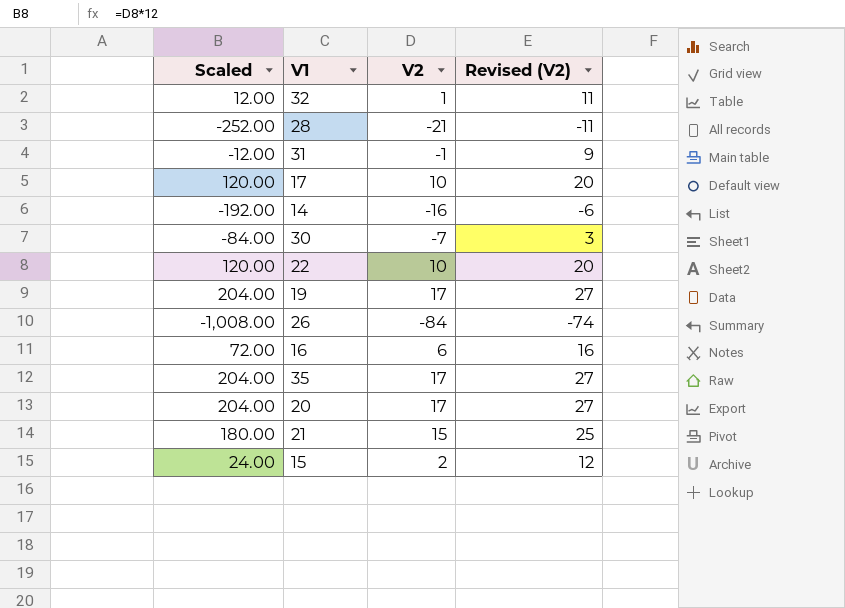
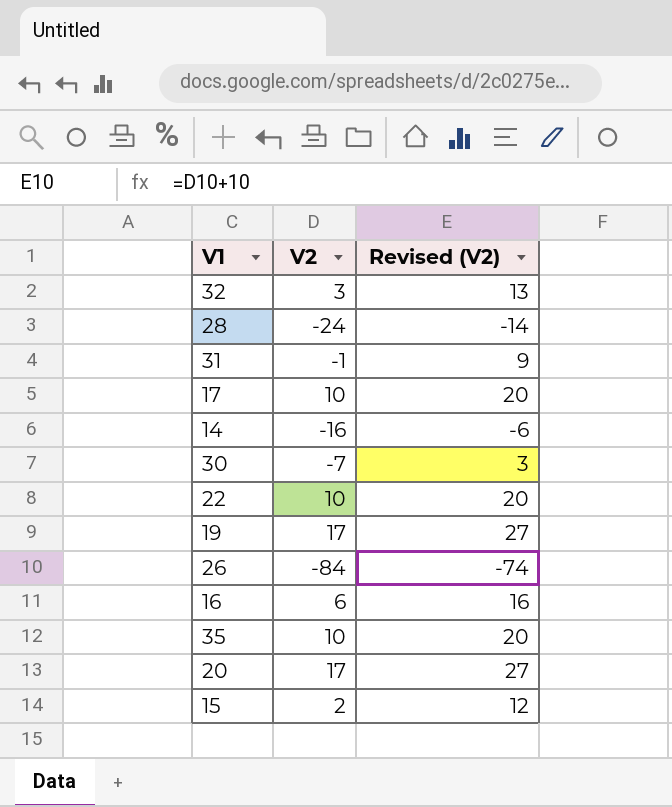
column Scaled | formula: [V2] * 12 -> none
row 21: 180.00 | 15 | 25 -> none
32 | V2: 1 -> 3
32 | Revised (V2): 11 -> 13
28 | V2: -21 -> -24
28 | Revised (V2): -11 -> -14
35 | V2: 17 -> 10
35 | Revised (V2): 27 -> 20

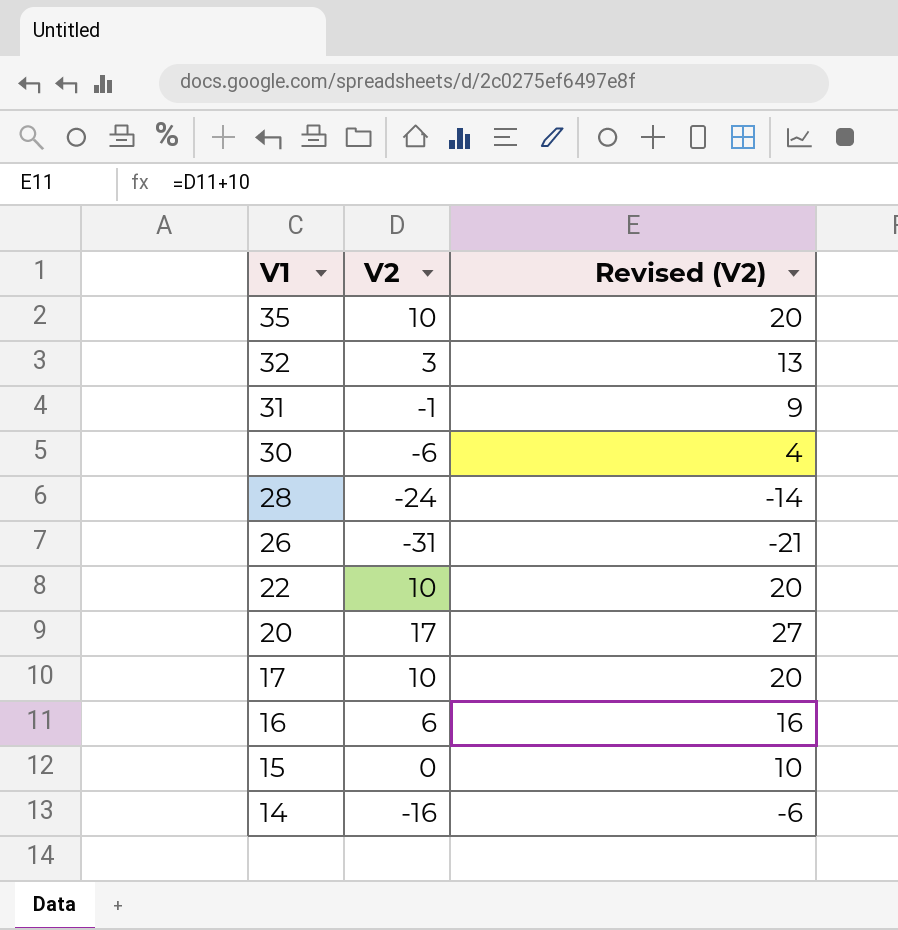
row order: none -> V1 descending
row 19: 17 | 27 -> none
30 | V2: -7 -> -6
30 | Revised (V2): 3 -> 4
26 | V2: -84 -> -31
26 | Revised (V2): -74 -> -21
15 | V2: 2 -> 0
15 | Revised (V2): 12 -> 10

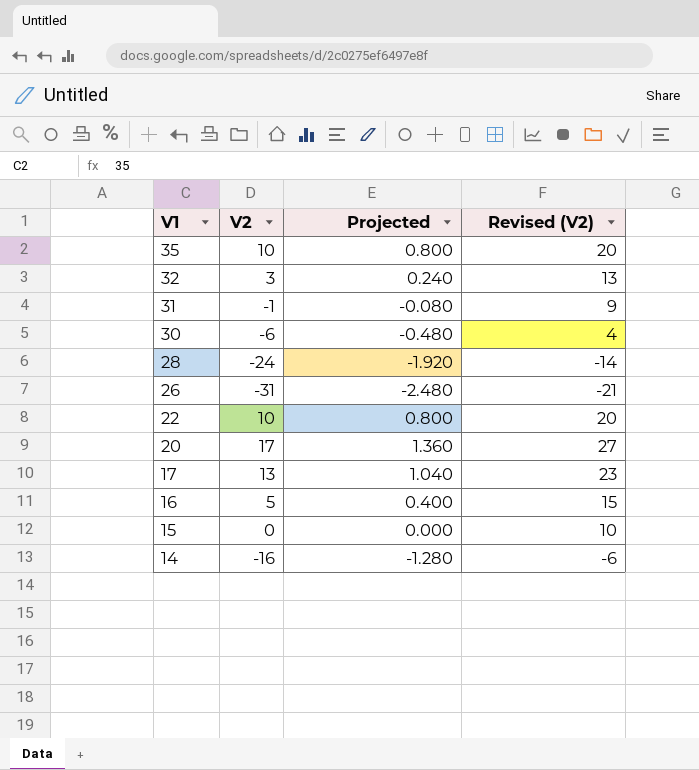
column Projected | formula: none -> [V2] * 0.08
17 | V2: 10 -> 13
17 | Revised (V2): 20 -> 23
16 | V2: 6 -> 5
16 | Revised (V2): 16 -> 15

